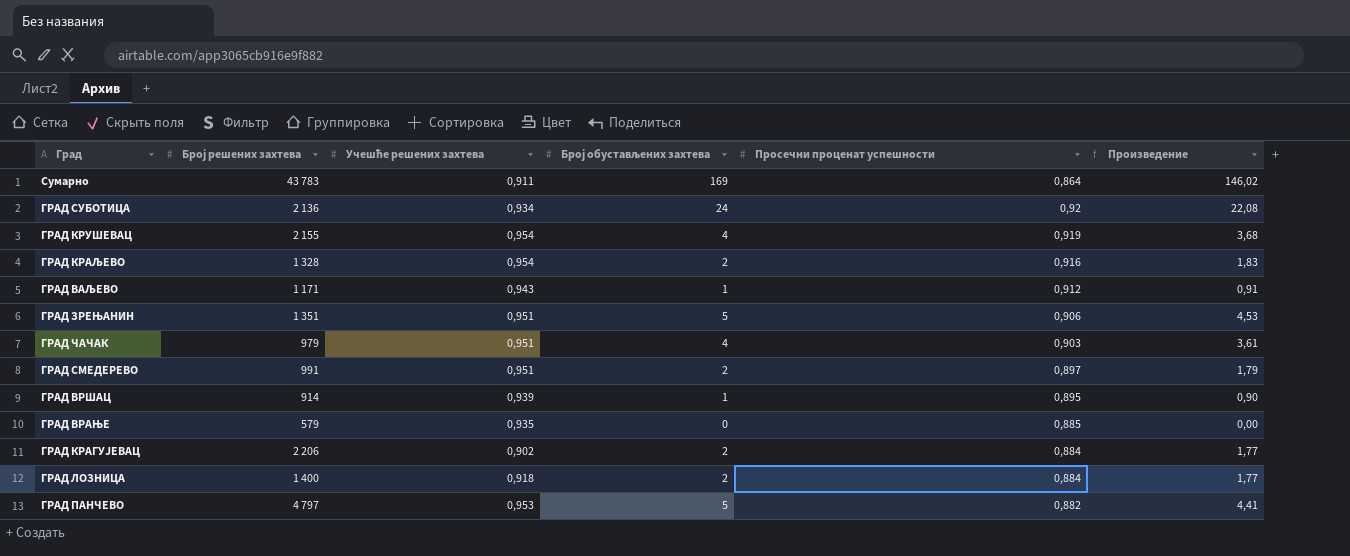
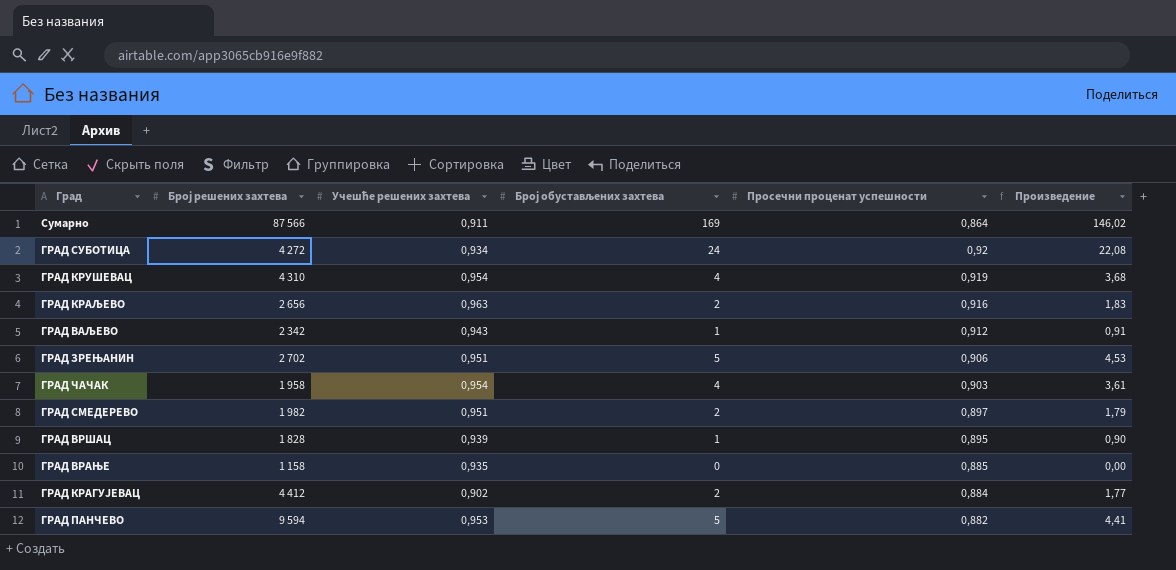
row ГРАД ЛОЗНИЦА: 1 400 | 0,918 | 2 | 0,884 | 1,77 -> none
Сумарно | Број решених захтева: 43 783 -> 87 566
ГРАД СУБОТИЦА | Број решених захтева: 2 136 -> 4 272
ГРАД КРУШЕВАЦ | Број решених захтева: 2 155 -> 4 310
ГРАД КРАЉЕВО | Број решених захтева: 1 328 -> 2 656
ГРАД КРАЉЕВО | Учешће решених захтева: 0,954 -> 0,963
ГРАД ВАЉЕВО | Број решених захтева: 1 171 -> 2 342
ГРАД ЗРЕЊАНИН | Број решених захтева: 1 351 -> 2 702
ГРАД ЧАЧАК | Број решених захтева: 979 -> 1 958
ГРАД ЧАЧАК | Учешће решених захтева: 0,951 -> 0,954
ГРАД СМЕДЕРЕВО | Број решених захтева: 991 -> 1 982
ГРАД ВРШАЦ | Број решених захтева: 914 -> 1 828
ГРАД ВРАЊЕ | Број решених захтева: 579 -> 1 158
ГРАД КРАГУЈЕВАЦ | Број решених захтева: 2 206 -> 4 412
ГРАД ПАНЧЕВО | Број решених захтева: 4 797 -> 9 594

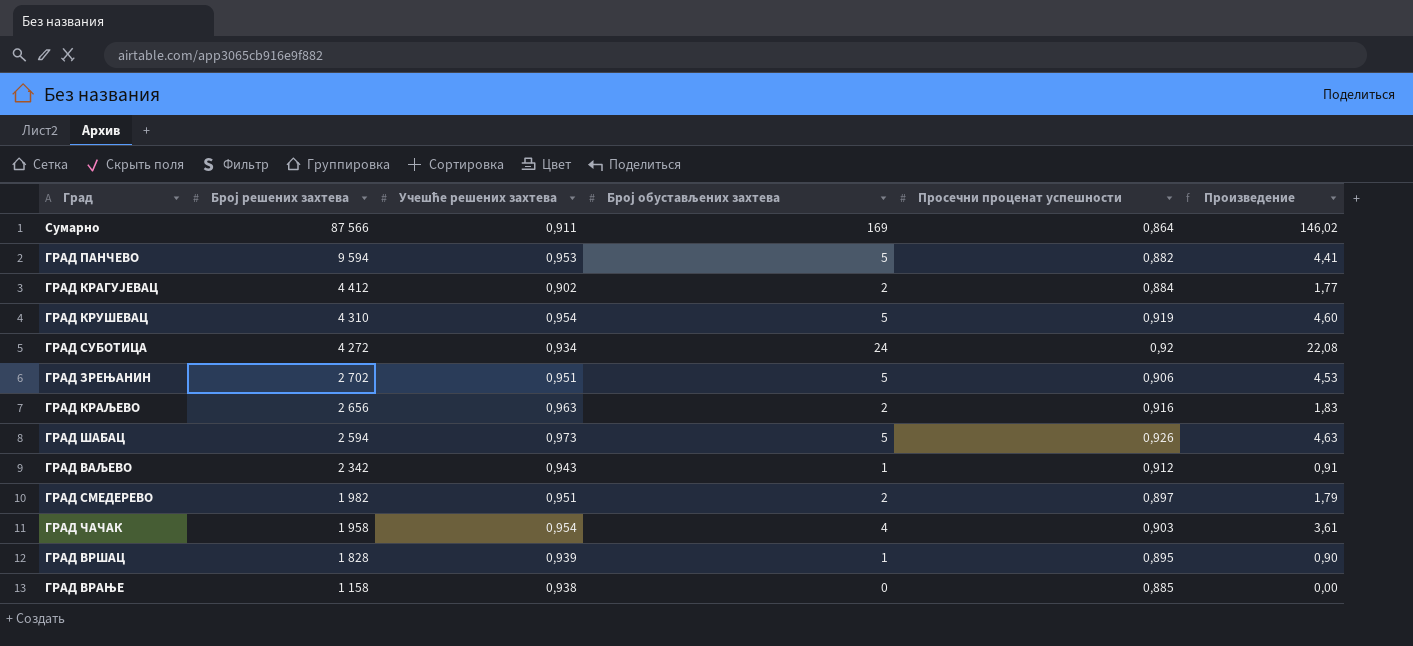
row order: none -> Број решених захтева descending
ГРАД КРУШЕВАЦ | Број обустављених захтева: 4 -> 5
ГРАД КРУШЕВАЦ | Произведение: 3,68 -> 4,60
row ГРАД ШАБАЦ: none -> 2 594 | 0,973 | 5 | 0,926 | 4,63
ГРАД ВРАЊЕ | Учешће решених захтева: 0,935 -> 0,938

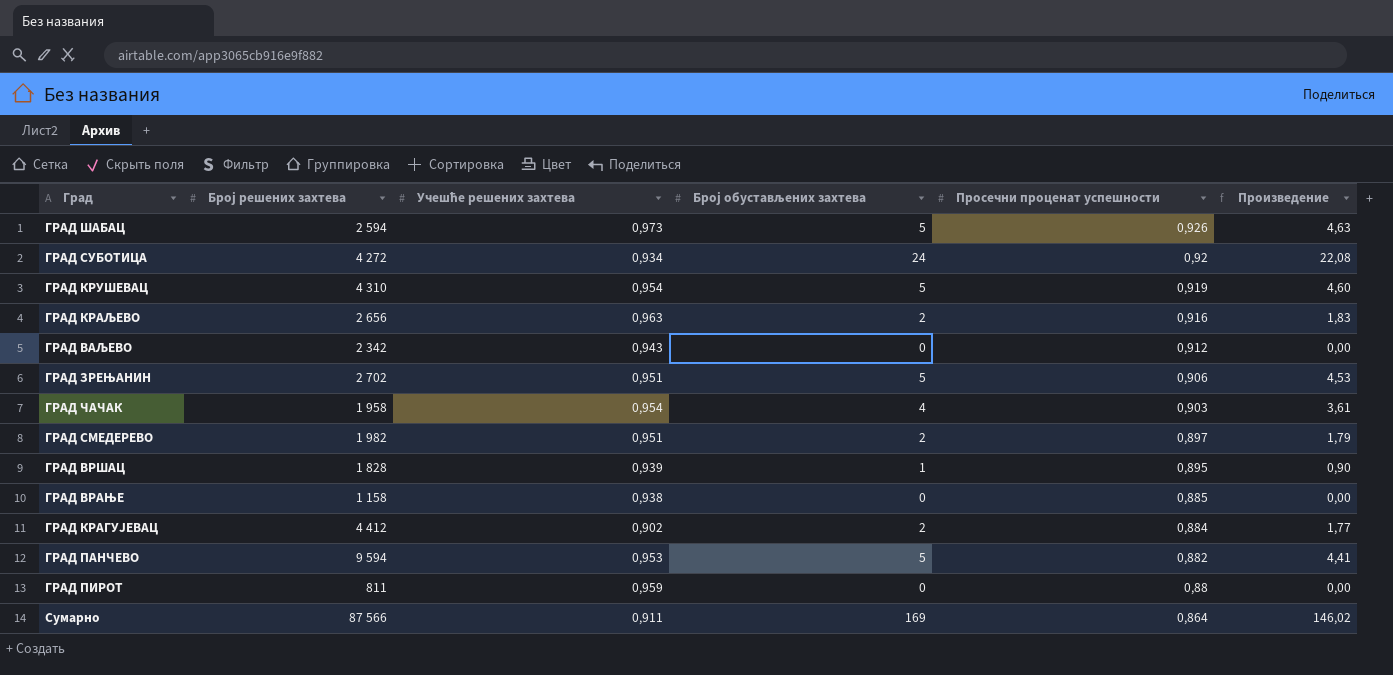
row order: Број решених захтева descending -> Просечни проценат успешности descending
ГРАД ВАЉЕВО | Број обустављених захтева: 1 -> 0
ГРАД ВАЉЕВО | Произведение: 0,91 -> 0,00
row ГРАД ПИРОТ: none -> 811 | 0,959 | 0 | 0,88 | 0,00

